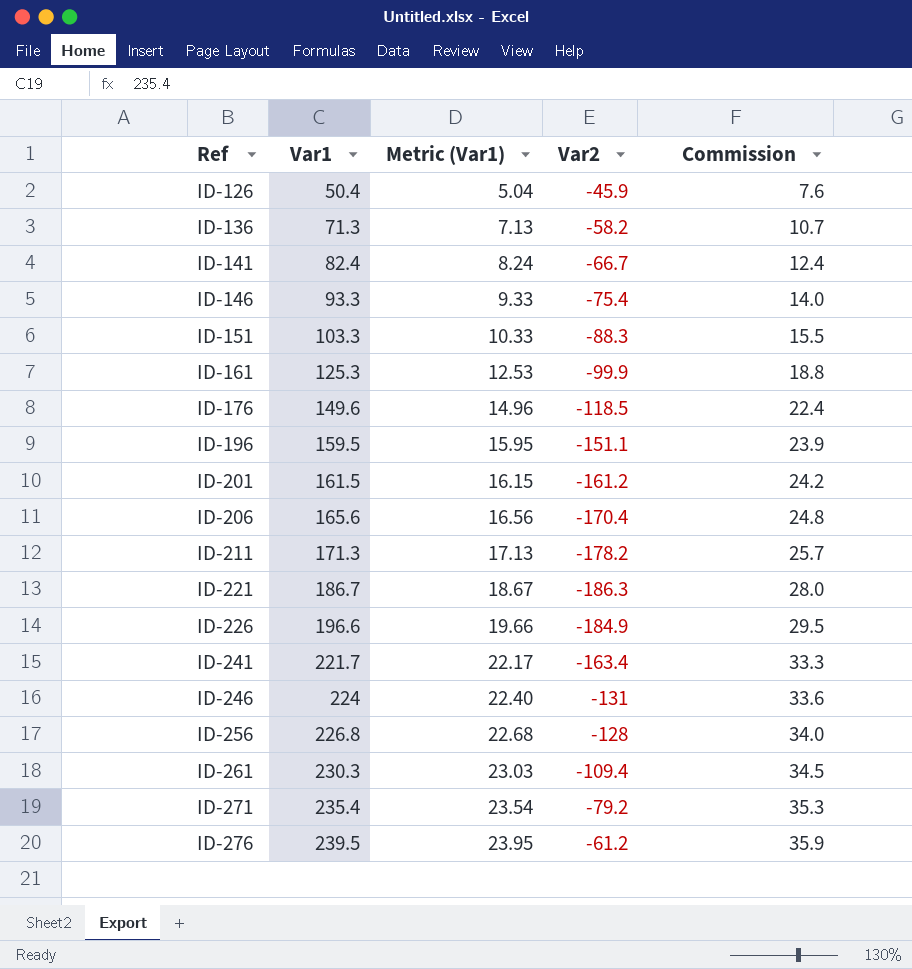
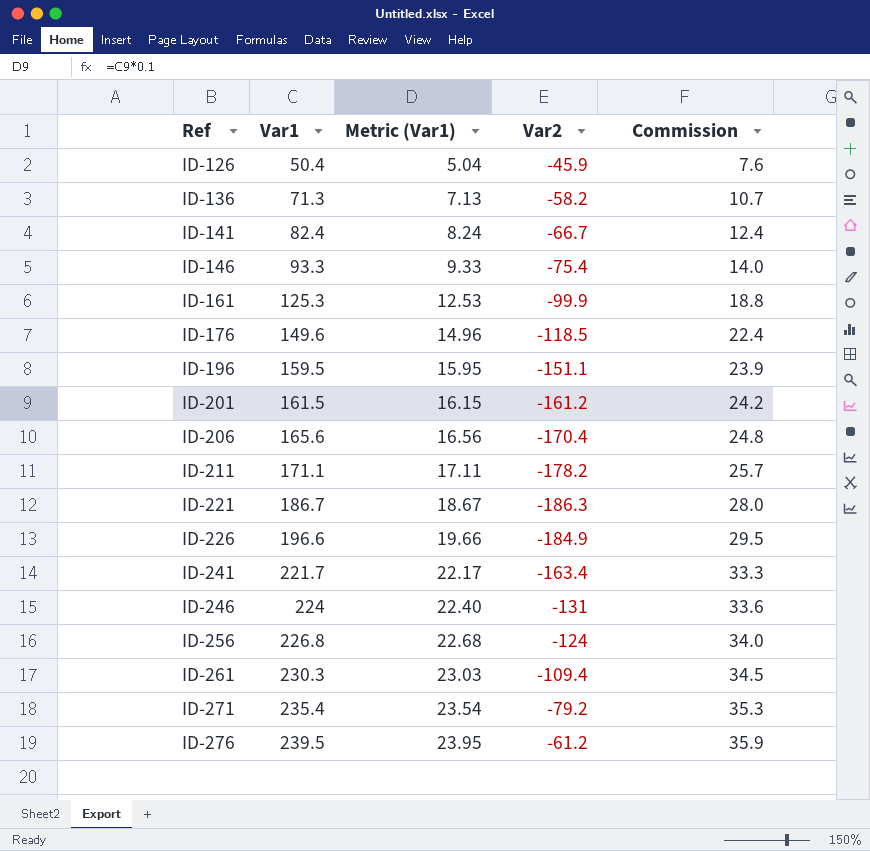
row ID-151: 103.3 | 10.33 | -88.3 | 15.5 -> none
ID-211 | Var1: 171.3 -> 171.1
ID-211 | Metric (Var1): 17.13 -> 17.11
ID-256 | Var2: -128 -> -124

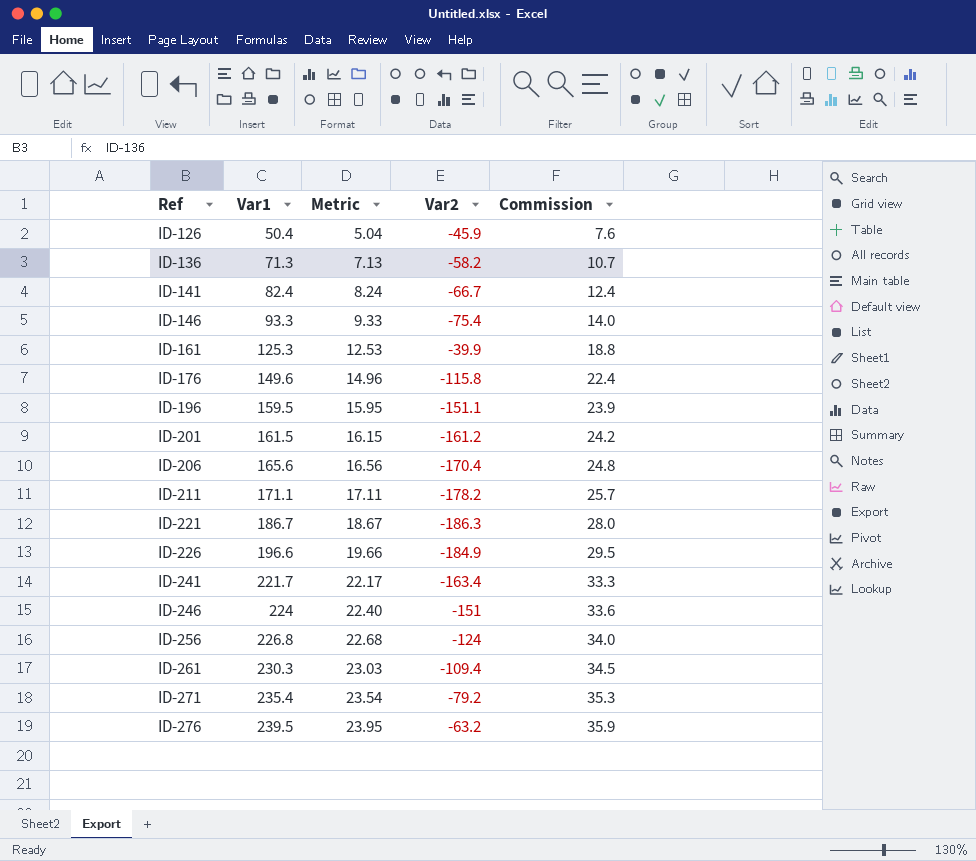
column name: Metric (Var1) -> Metric
ID-161 | Var2: -99.9 -> -39.9
ID-176 | Var2: -118.5 -> -115.8
ID-246 | Var2: -131 -> -151
ID-276 | Var2: -61.2 -> -63.2

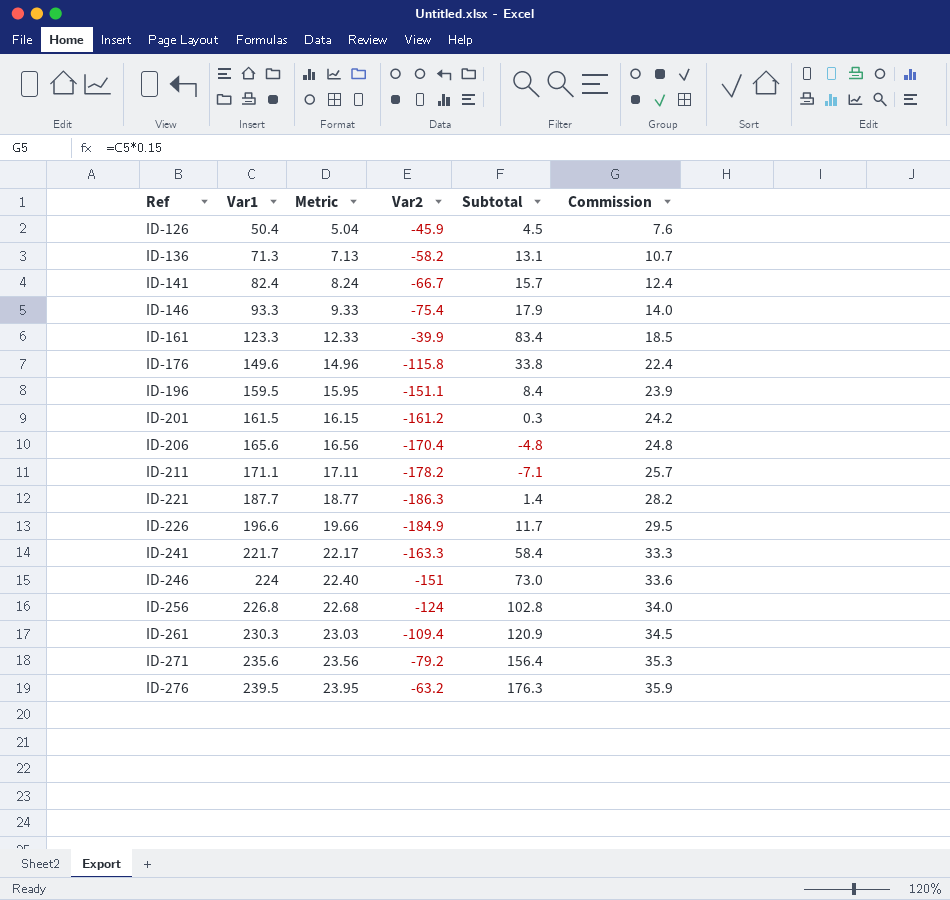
column Subtotal | formula: none -> [Var1] + [Var2]
ID-161 | Var1: 125.3 -> 123.3
ID-161 | Metric: 12.53 -> 12.33
ID-161 | Commission: 18.8 -> 18.5
ID-221 | Var1: 186.7 -> 187.7
ID-221 | Metric: 18.67 -> 18.77
ID-221 | Commission: 28.0 -> 28.2
ID-241 | Var2: -163.4 -> -163.3
ID-271 | Var1: 235.4 -> 235.6
ID-271 | Metric: 23.54 -> 23.56

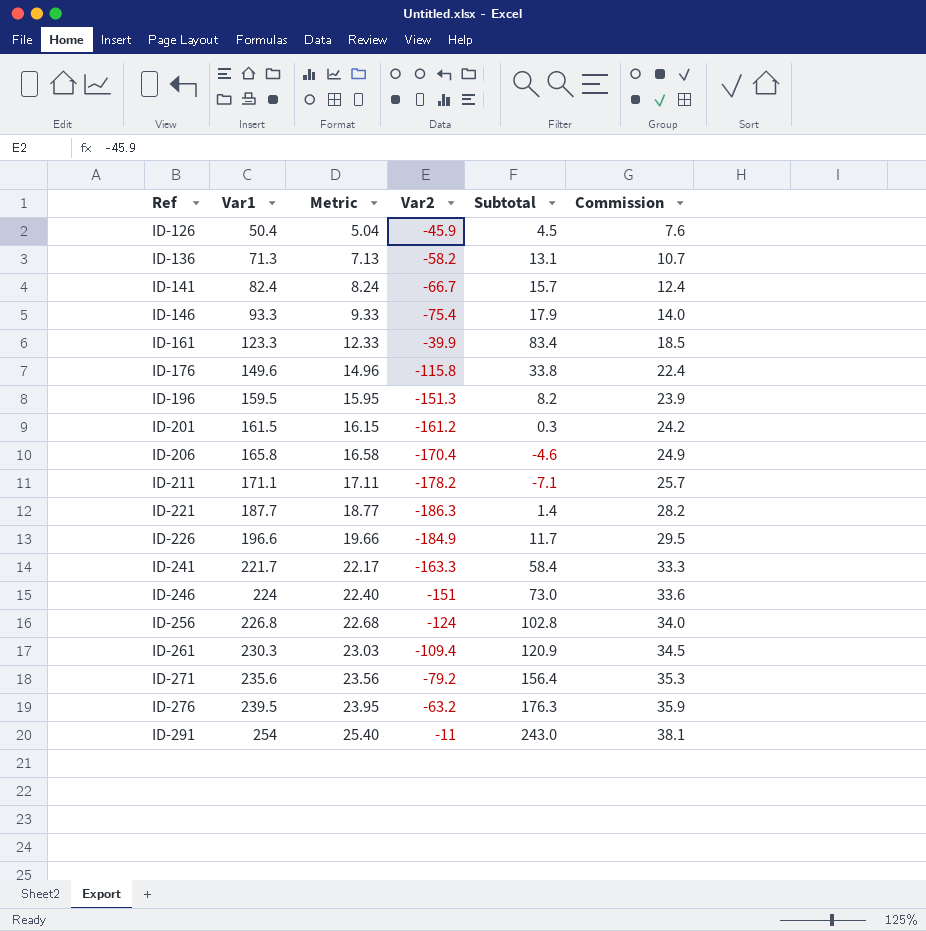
ID-196 | Var2: -151.1 -> -151.3
ID-196 | Subtotal: 8.4 -> 8.2
ID-206 | Var1: 165.6 -> 165.8
ID-206 | Metric: 16.56 -> 16.58
ID-206 | Subtotal: -4.8 -> -4.6
ID-206 | Commission: 24.8 -> 24.9
row ID-291: none -> 254 | 25.40 | -11 | 243.0 | 38.1

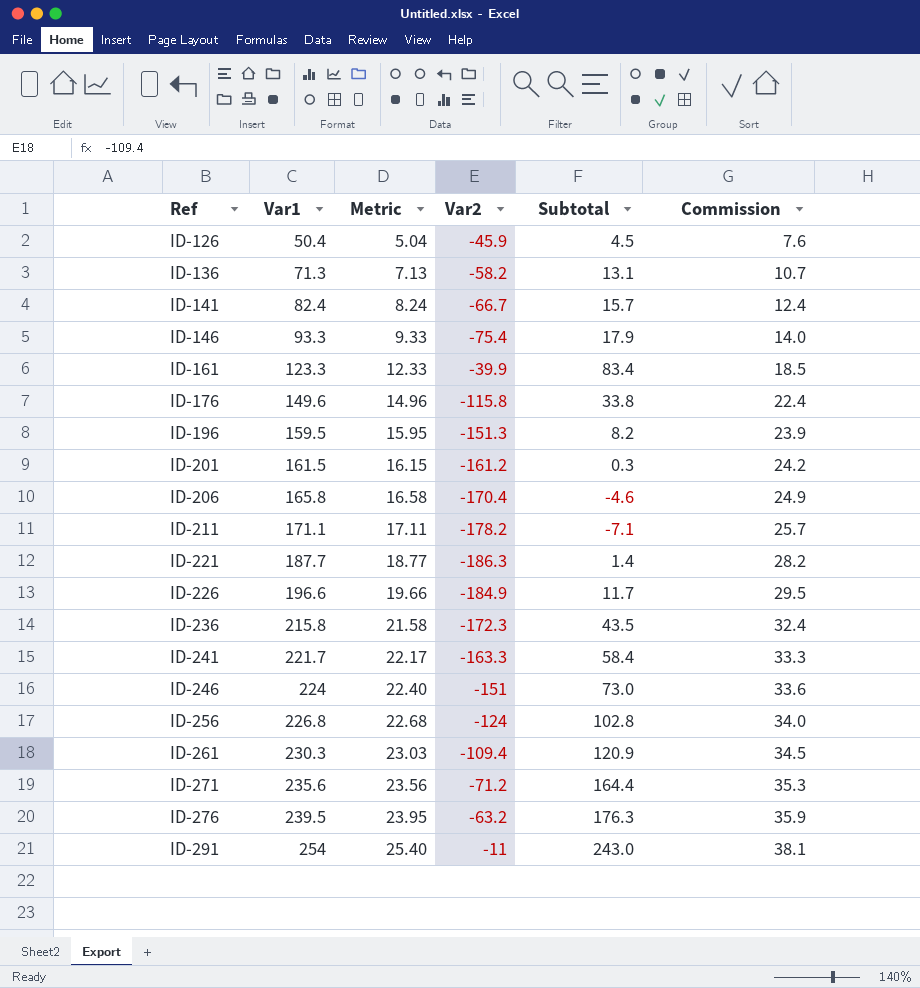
row ID-236: none -> 215.8 | 21.58 | -172.3 | 43.5 | 32.4
ID-271 | Var2: -79.2 -> -71.2
ID-271 | Subtotal: 156.4 -> 164.4

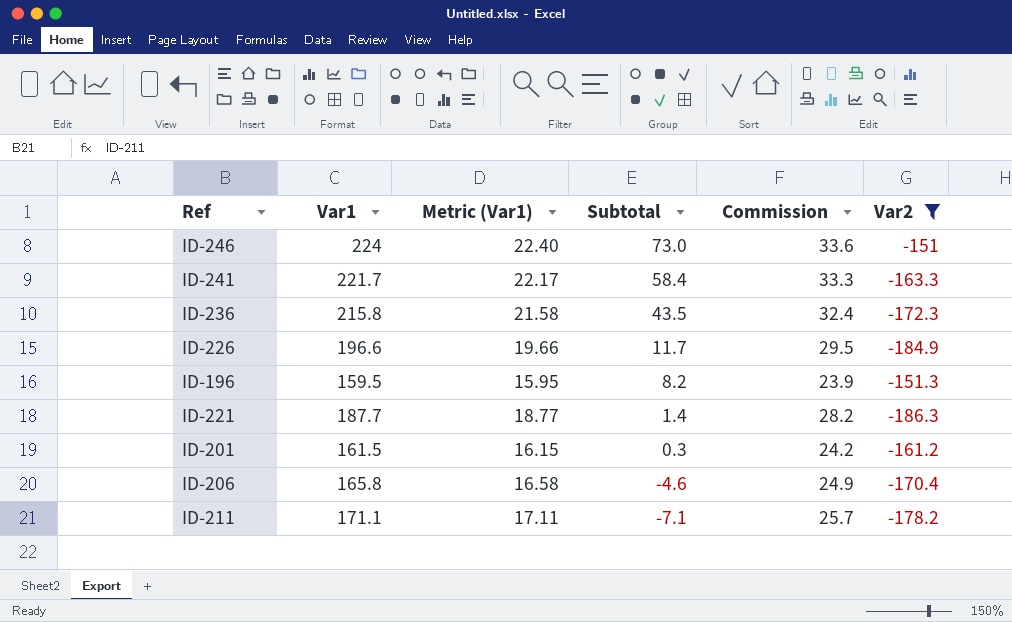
filter: none -> Var2 <= -151
row order: Ref ascending -> Subtotal descending
column name: Metric -> Metric (Var1)
column Var2 | position: 4 -> 6

